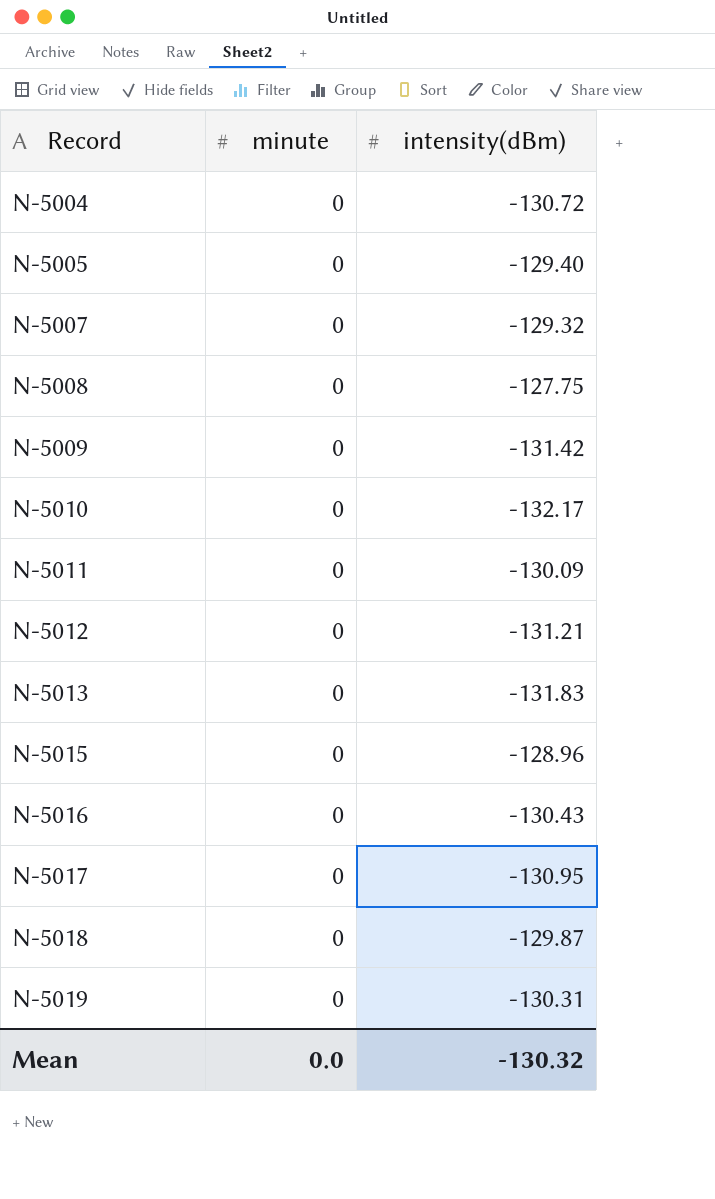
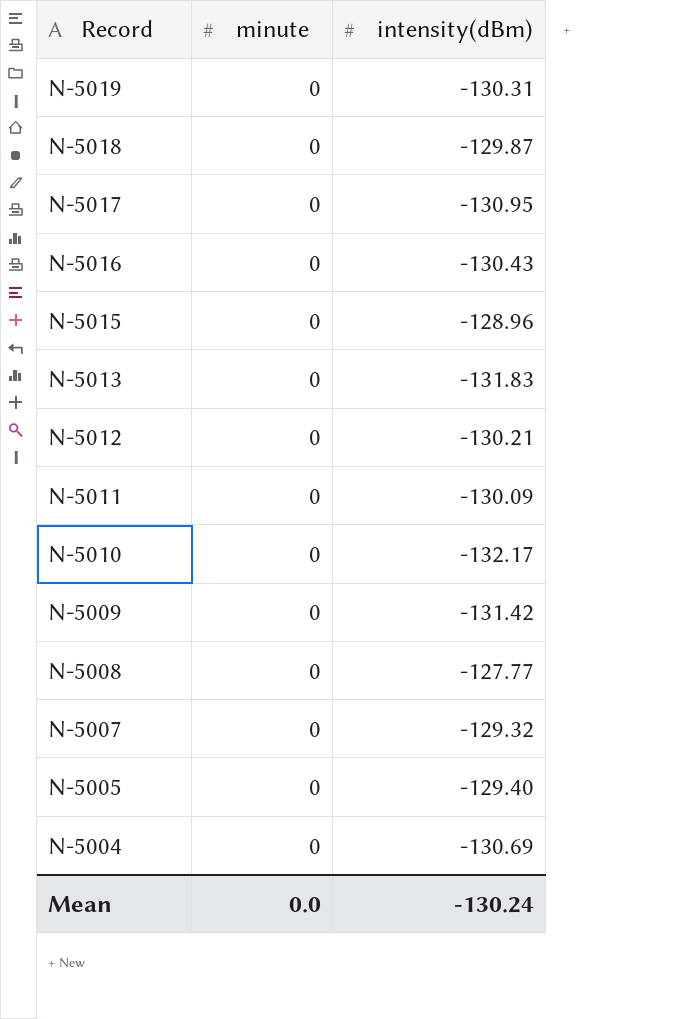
row order: Record ascending -> Record descending
N-5012 | intensity(dBm): -131.21 -> -130.21
N-5008 | intensity(dBm): -127.75 -> -127.77
N-5004 | intensity(dBm): -130.72 -> -130.69
Mean | intensity(dBm): -130.32 -> -130.24

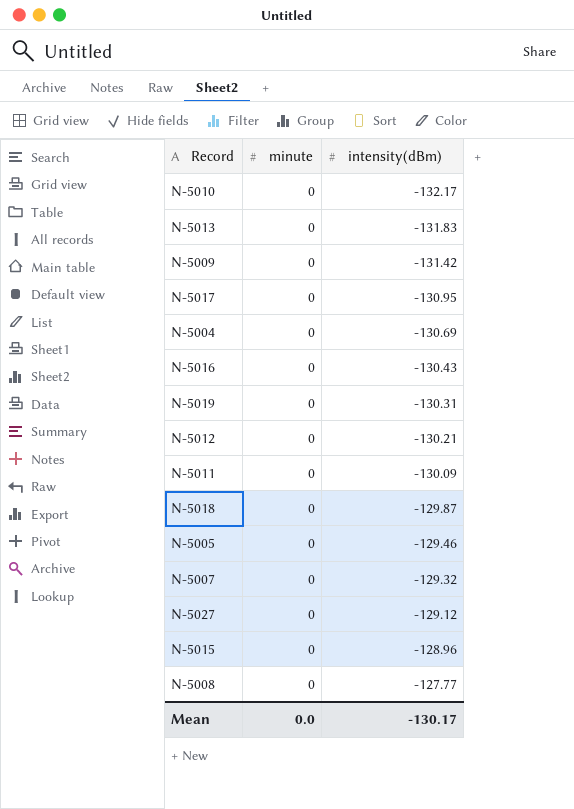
row order: Record descending -> intensity(dBm) ascending
N-5005 | intensity(dBm): -129.40 -> -129.46
row N-5027: none -> 0 | -129.12
Mean | intensity(dBm): -130.24 -> -130.17

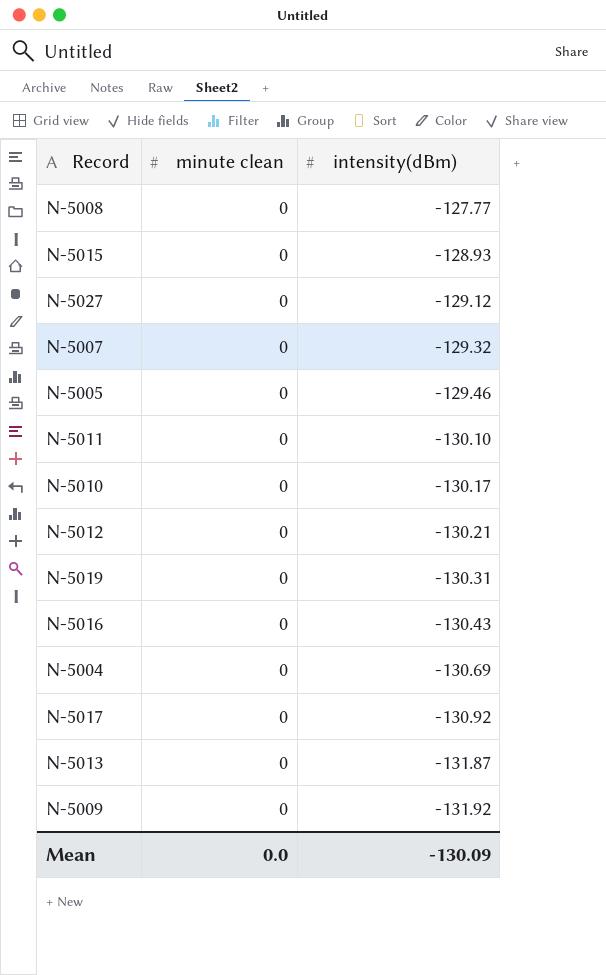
row order: intensity(dBm) ascending -> intensity(dBm) descending
column name: minute -> minute clean
row N-5018: 0 | -129.87 -> none
N-5015 | intensity(dBm): -128.96 -> -128.93
N-5011 | intensity(dBm): -130.09 -> -130.10
N-5010 | intensity(dBm): -132.17 -> -130.17
N-5017 | intensity(dBm): -130.95 -> -130.92
N-5013 | intensity(dBm): -131.83 -> -131.87
N-5009 | intensity(dBm): -131.42 -> -131.92
Mean | intensity(dBm): -130.17 -> -130.09

